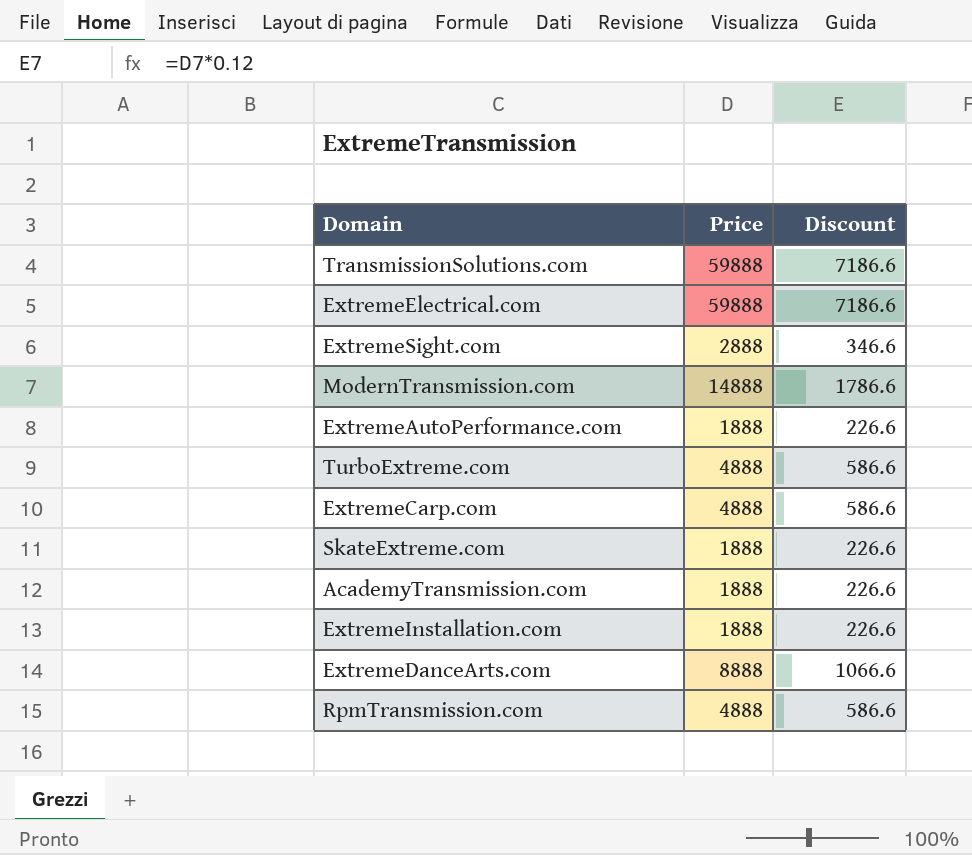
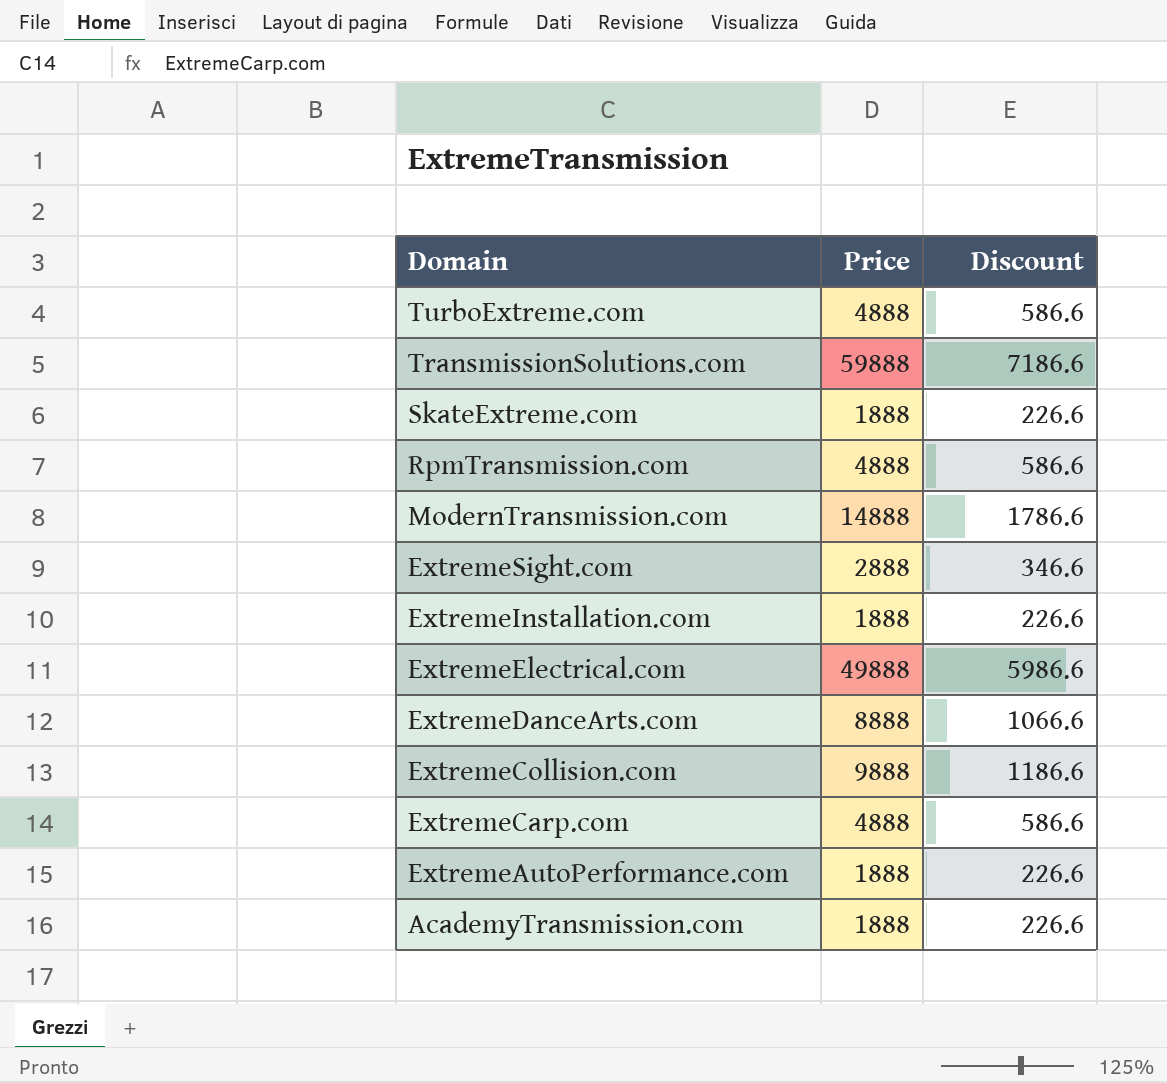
row order: none -> Domain descending
ExtremeElectrical.com | Price: 59888 -> 49888
ExtremeElectrical.com | Discount: 7186.6 -> 5986.6
row ExtremeCollision.com: none -> 9888 | 1186.6

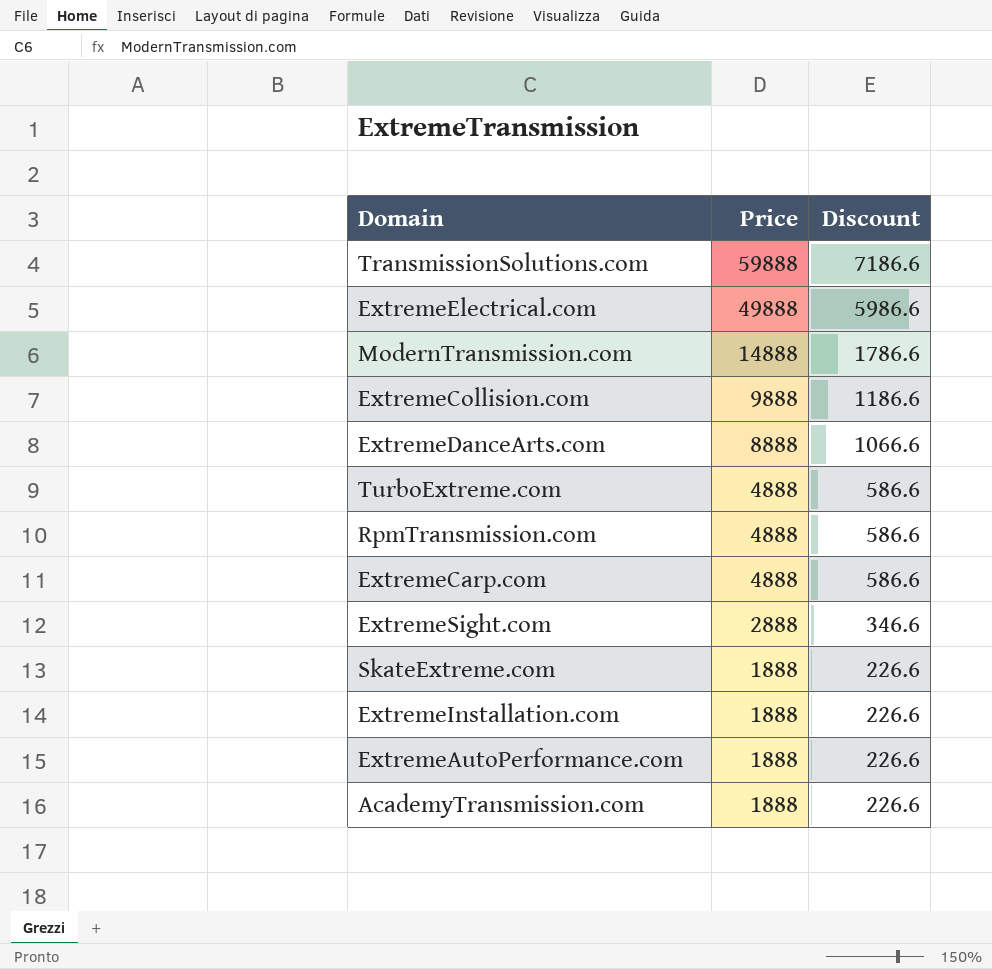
row order: Domain descending -> Price descending

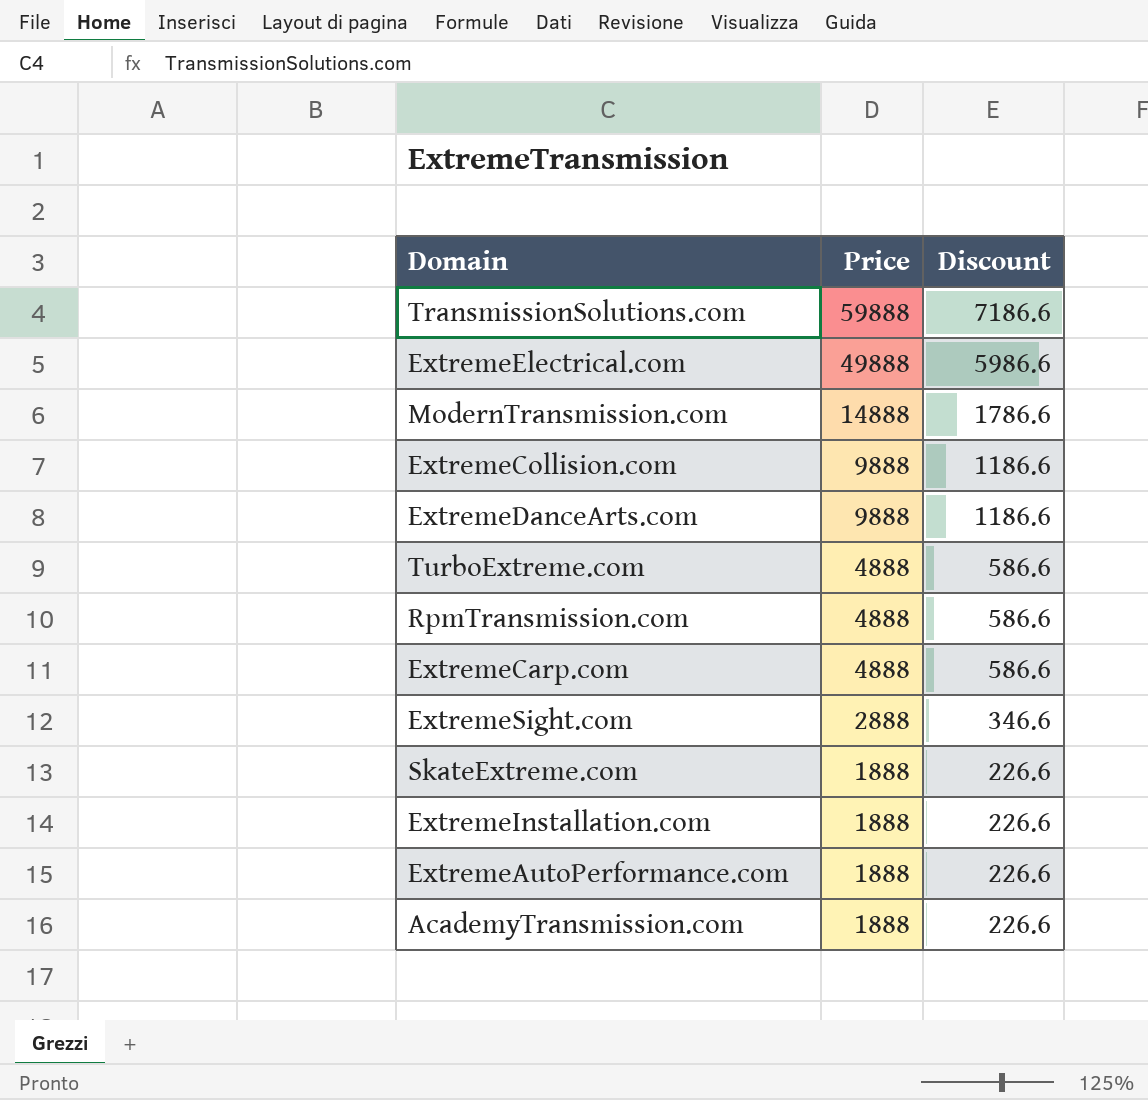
ExtremeDanceArts.com | Price: 8888 -> 9888
ExtremeDanceArts.com | Discount: 1066.6 -> 1186.6

